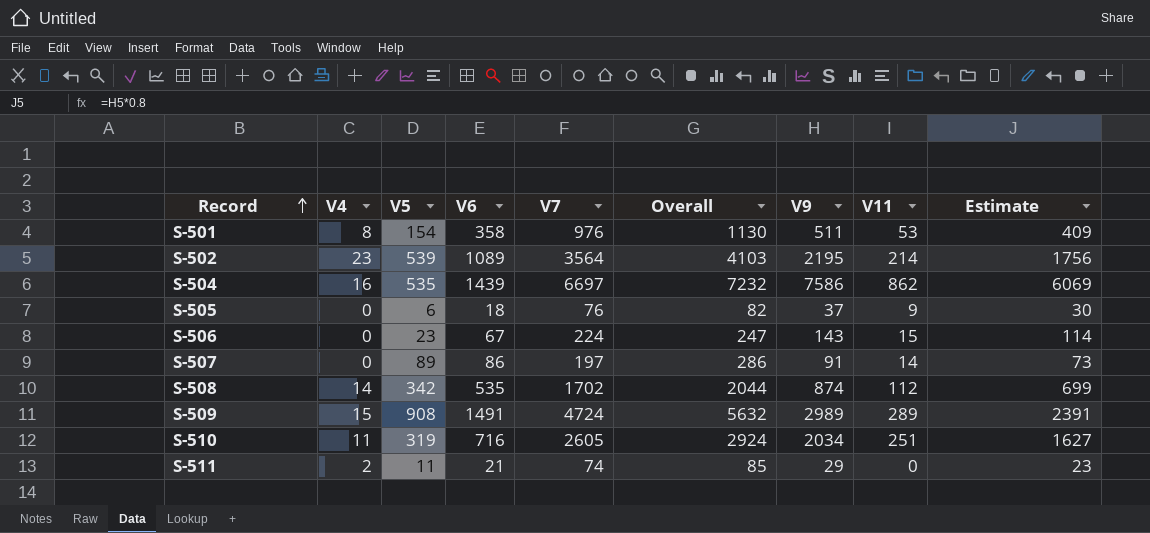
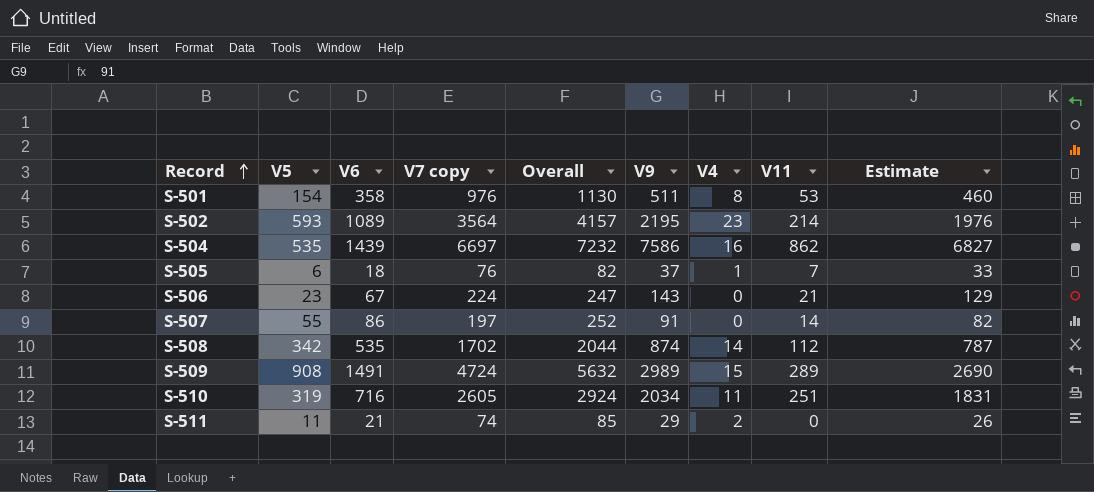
column name: V7 -> V7 copy
column V4 | position: 2 -> 7
column Estimate | formula: [V9] * 0.8 -> [V9] * 0.9
S-502 | V5: 539 -> 593
S-502 | Overall: 4103 -> 4157
S-505 | V4: 0 -> 1
S-505 | V11: 9 -> 7
S-506 | V11: 15 -> 21
S-507 | V5: 89 -> 55
S-507 | Overall: 286 -> 252

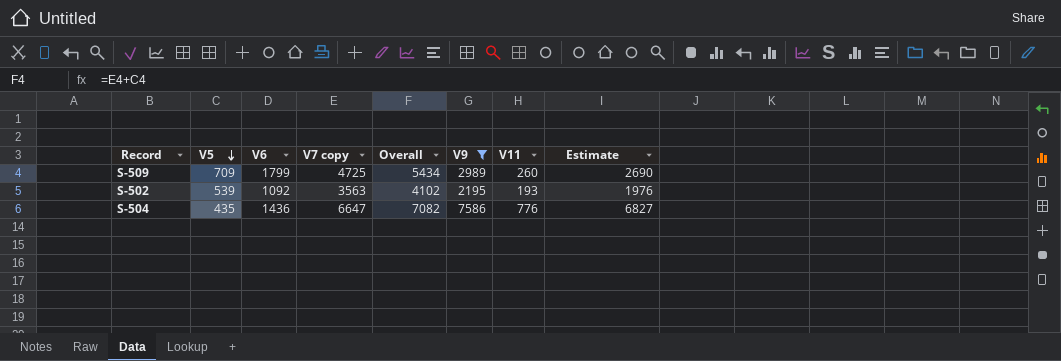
filter: none -> V9 >= 2195
row order: Record ascending -> V5 descending
column V4 | position: 7 -> none
S-509 | V5: 908 -> 709
S-509 | V6: 1491 -> 1799
S-509 | V7 copy: 4724 -> 4725
S-509 | Overall: 5632 -> 5434
S-509 | V11: 289 -> 260
S-502 | V5: 593 -> 539
S-502 | V6: 1089 -> 1092
S-502 | V7 copy: 3564 -> 3563
S-502 | Overall: 4157 -> 4102
S-502 | V11: 214 -> 193
S-504 | V5: 535 -> 435
S-504 | V6: 1439 -> 1436
S-504 | V7 copy: 6697 -> 6647
S-504 | Overall: 7232 -> 7082
S-504 | V11: 862 -> 776

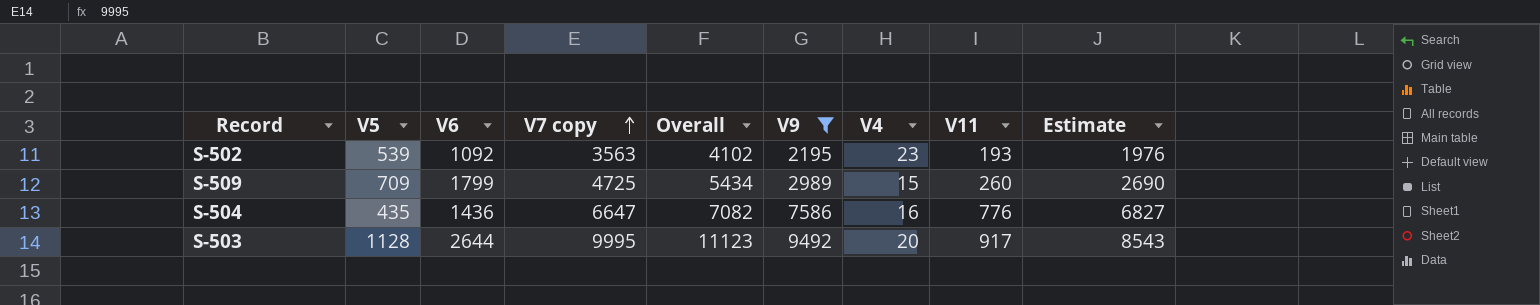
row order: V5 descending -> V7 copy ascending
column V4 | position: none -> 7
row S-503: none -> 1128 | 2644 | 9995 | 11123 | 9492 | 20 | 917 | 8543

